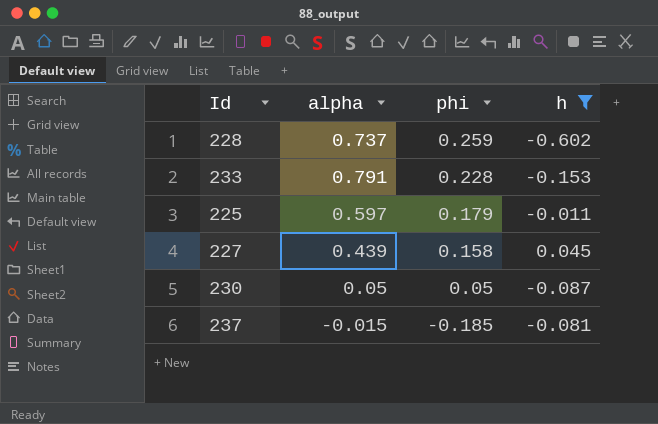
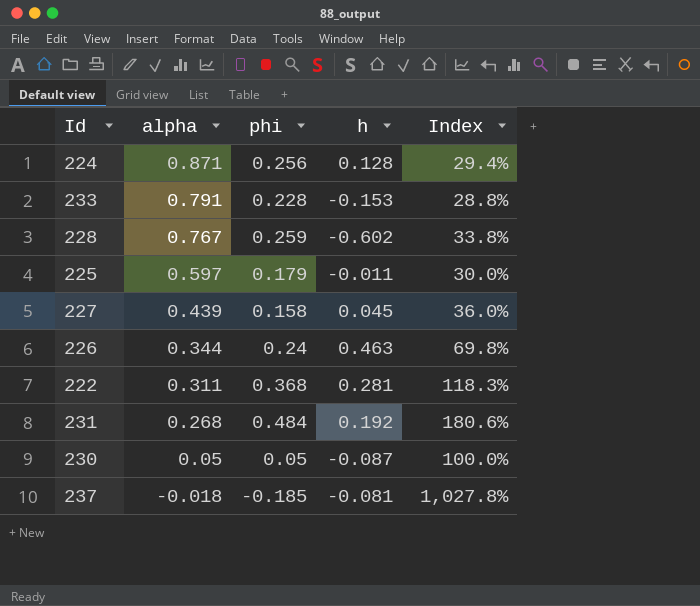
filter: h <= 0.045 -> none
row order: phi descending -> alpha descending
column Index | formula: none -> [phi] / [alpha]
228 | alpha: 0.737 -> 0.767
237 | alpha: -0.015 -> -0.018

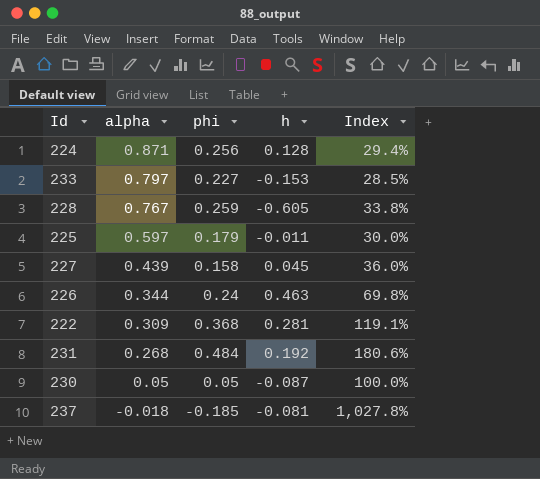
233 | alpha: 0.791 -> 0.797
233 | phi: 0.228 -> 0.227
233 | Index: 28.8% -> 28.5%
228 | h: -0.602 -> -0.605
222 | alpha: 0.311 -> 0.309
222 | Index: 118.3% -> 119.1%

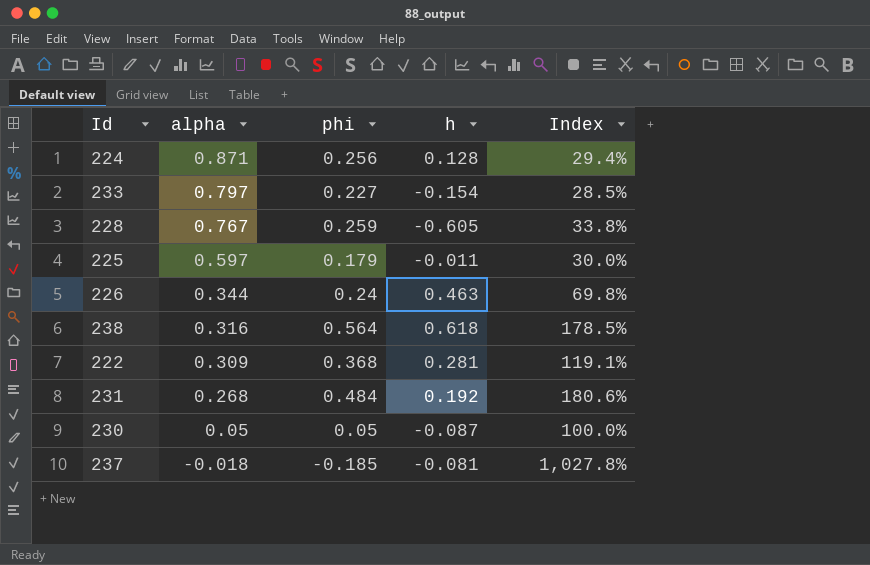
row 227: 0.439 | 0.158 | 0.045 | 36.0% -> none
233 | h: -0.153 -> -0.154
row 238: none -> 0.316 | 0.564 | 0.618 | 178.5%

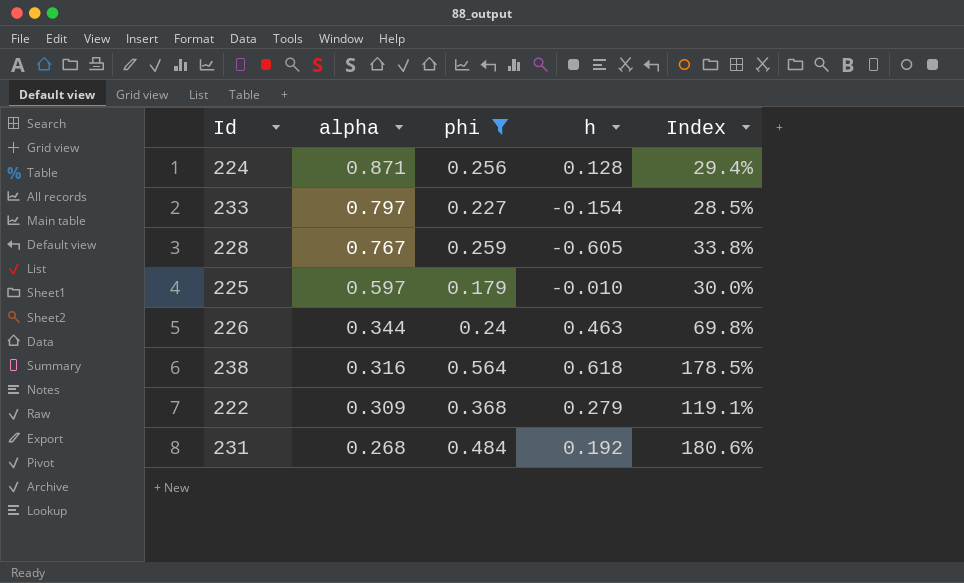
filter: none -> phi >= 0.179
225 | h: -0.011 -> -0.010
222 | h: 0.281 -> 0.279

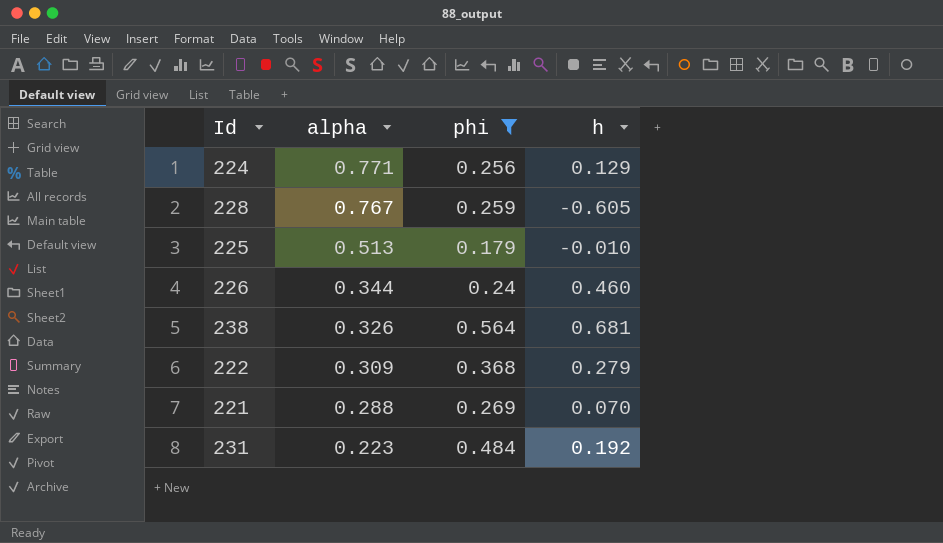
column Index | formula: [phi] / [alpha] -> none
row 233: 0.797 | 0.227 | -0.154 | 28.5% -> none
224 | alpha: 0.871 -> 0.771
224 | h: 0.128 -> 0.129
225 | alpha: 0.597 -> 0.513
226 | h: 0.463 -> 0.460
238 | alpha: 0.316 -> 0.326
238 | h: 0.618 -> 0.681
row 221: none -> 0.288 | 0.269 | 0.070
231 | alpha: 0.268 -> 0.223

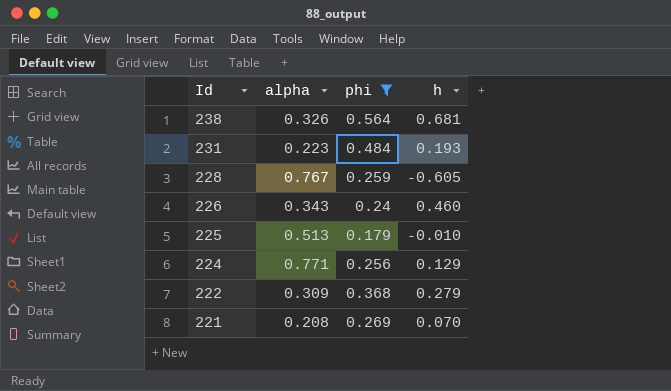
row order: alpha descending -> Id descending
231 | h: 0.192 -> 0.193
226 | alpha: 0.344 -> 0.343
221 | alpha: 0.288 -> 0.208

